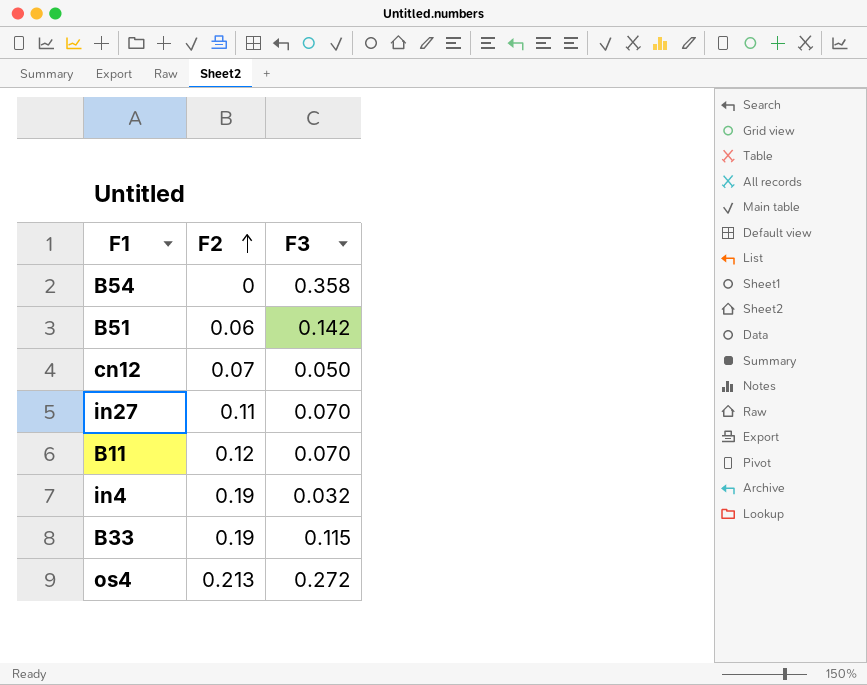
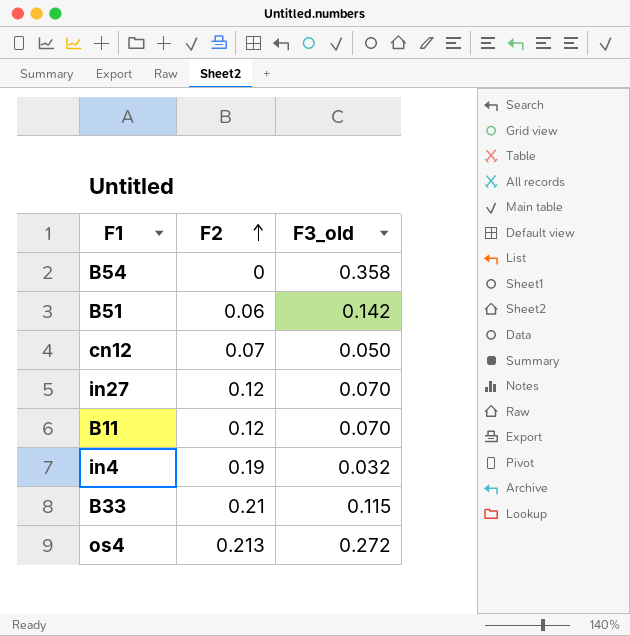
column name: F3 -> F3_old
in27 | F2: 0.11 -> 0.12
B33 | F2: 0.19 -> 0.21

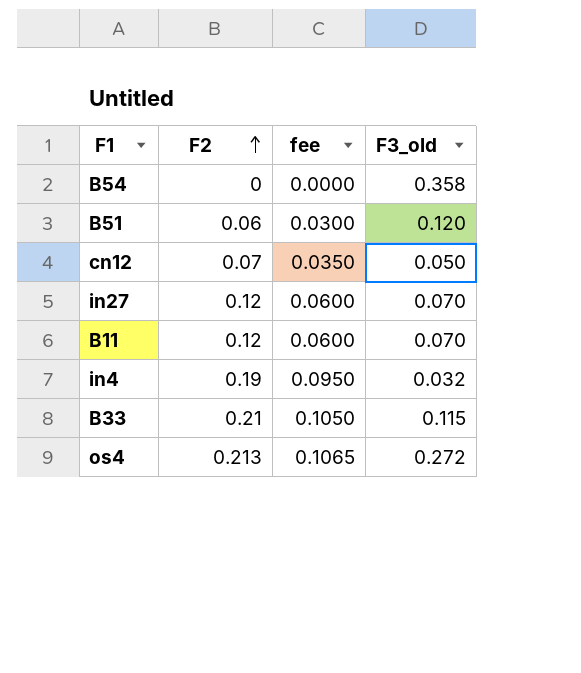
column fee | formula: none -> [F2] * 0.5
B51 | F3_old: 0.142 -> 0.120

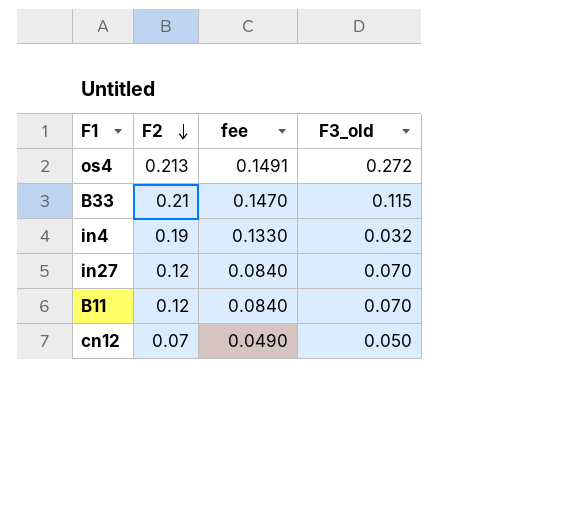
row order: F2 ascending -> F2 descending
column fee | formula: [F2] * 0.5 -> [F2] * 0.7
row B54: 0 | 0.0000 | 0.358 -> none
row B51: 0.06 | 0.0300 | 0.120 -> none

